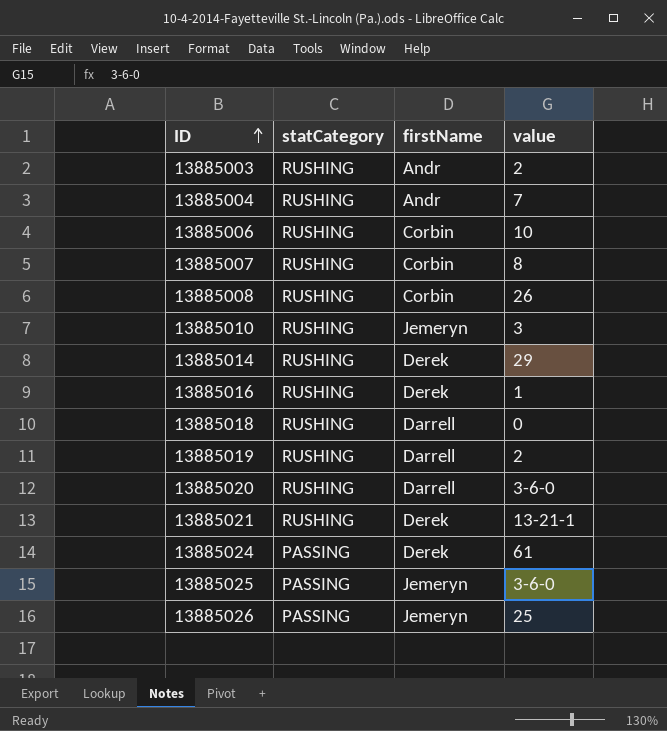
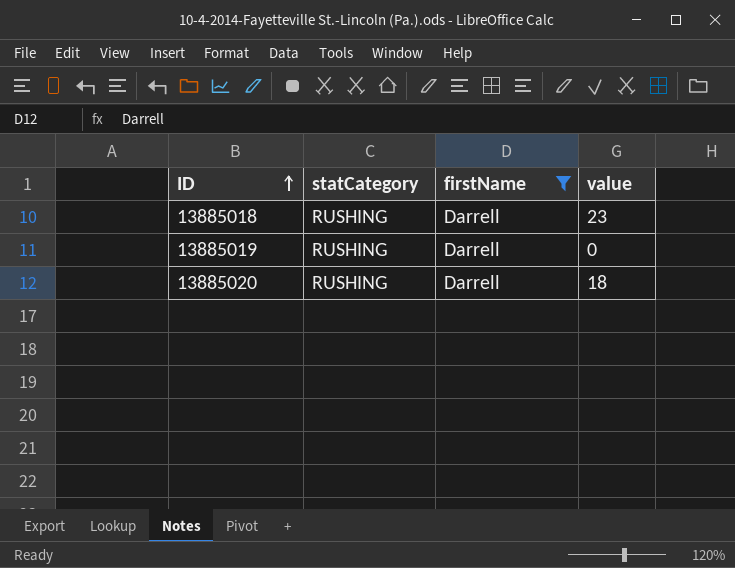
filter: none -> firstName = Darrell
13885018 | value: 0 -> 23
13885019 | value: 2 -> 0
13885020 | value: 3-6-0 -> 18

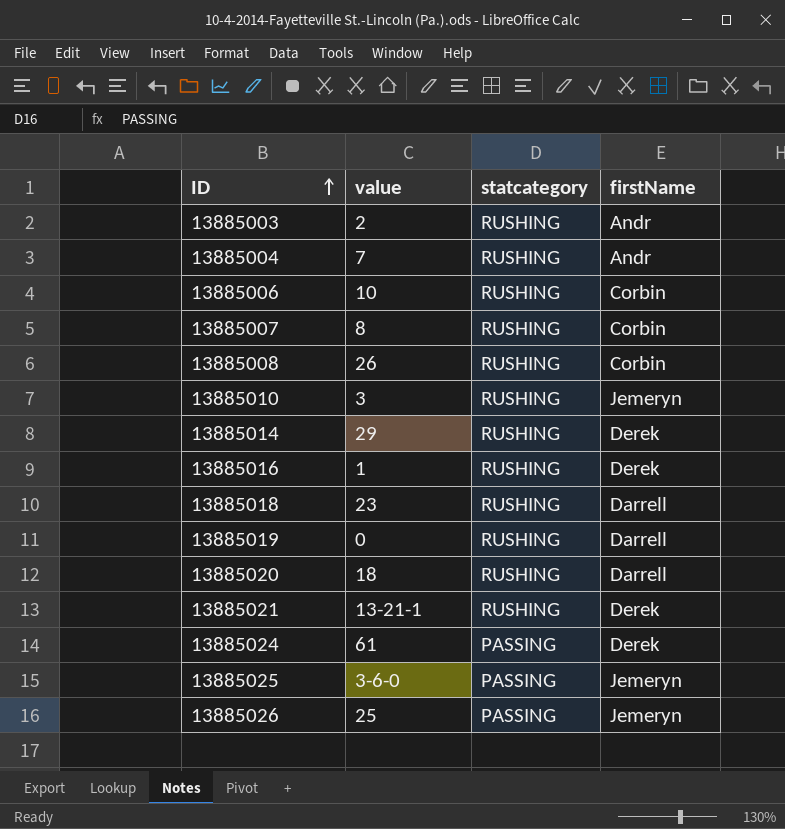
filter: firstName = Darrell -> none
column value | position: 4 -> 2
column name: statCategory -> statcategory

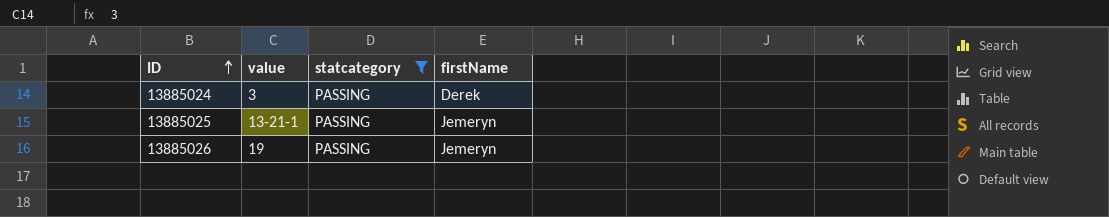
filter: none -> statcategory = PASSING
13885024 | value: 61 -> 3
13885025 | value: 3-6-0 -> 13-21-1
13885026 | value: 25 -> 19

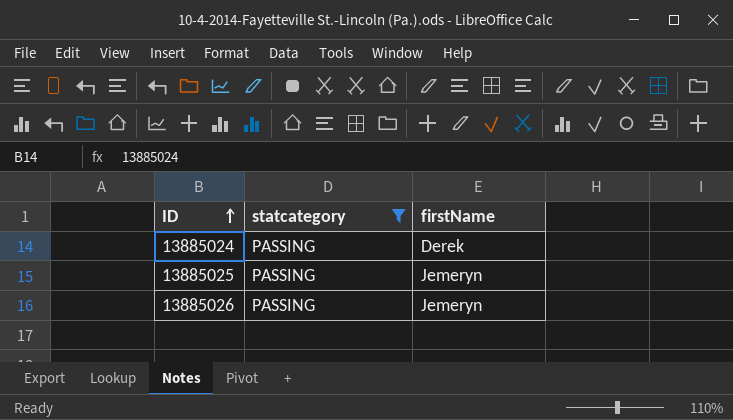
column value | position: 2 -> none

